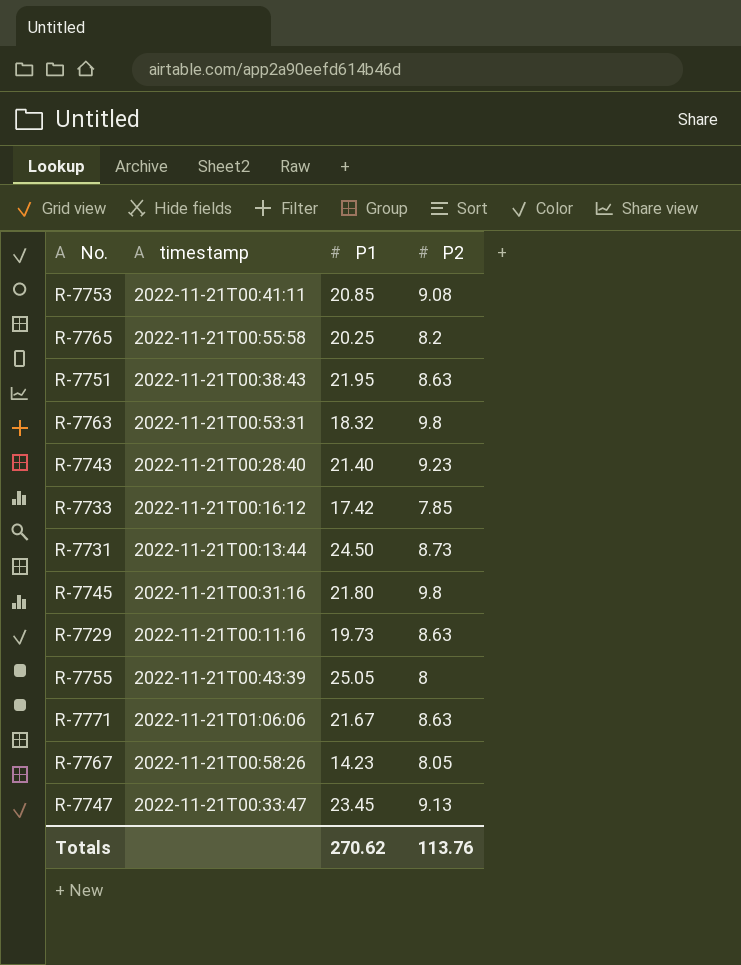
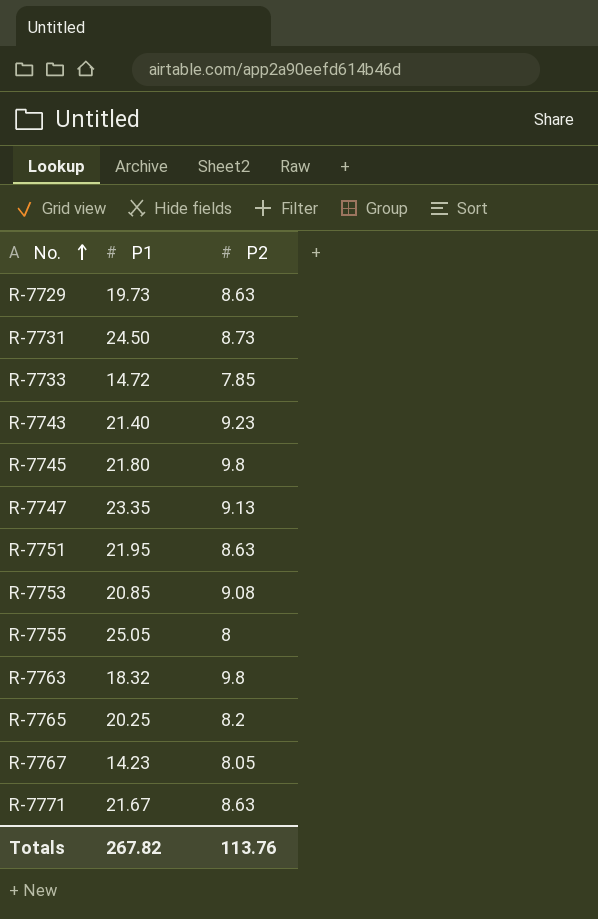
row order: none -> No. ascending
column timestamp | position: 2 -> none
R-7733 | P1: 17.42 -> 14.72
R-7747 | P1: 23.45 -> 23.35
Totals | P1: 270.62 -> 267.82

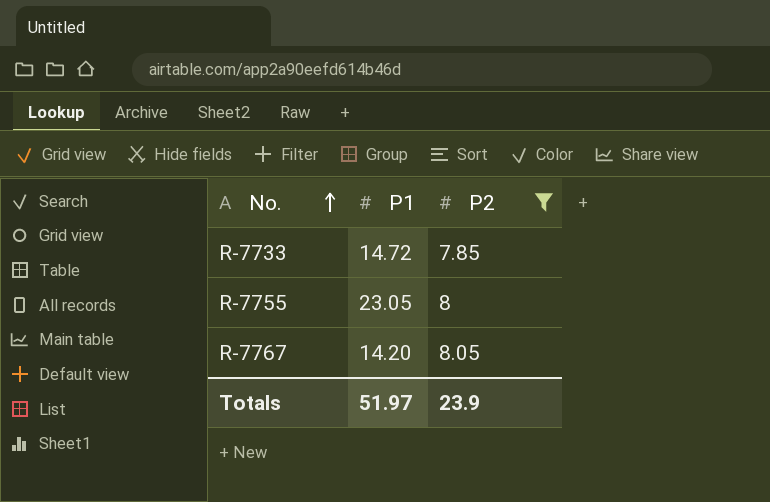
filter: none -> P2 <= 8.05
R-7755 | P1: 25.05 -> 23.05
R-7767 | P1: 14.23 -> 14.20
Totals | P1: 267.82 -> 51.97
Totals | P2: 113.76 -> 23.9

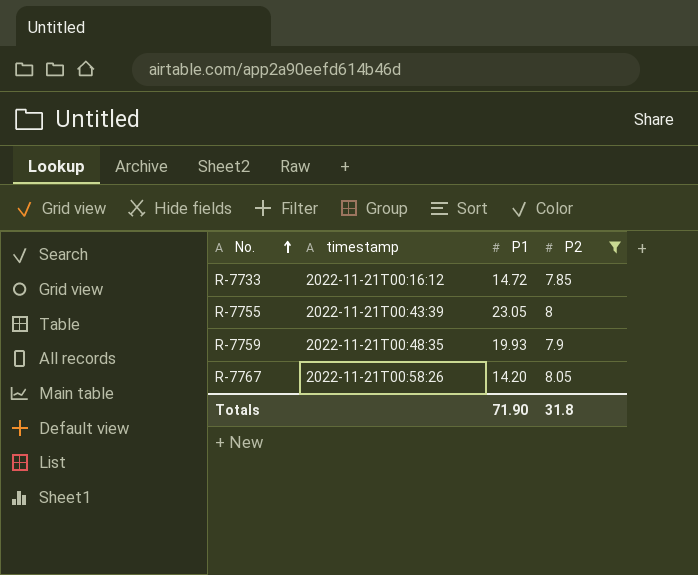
column timestamp | position: none -> 2
row R-7759: none -> 2022-11-21T00:48:35 | 19.93 | 7.9
Totals | P1: 51.97 -> 71.90
Totals | P2: 23.9 -> 31.8

